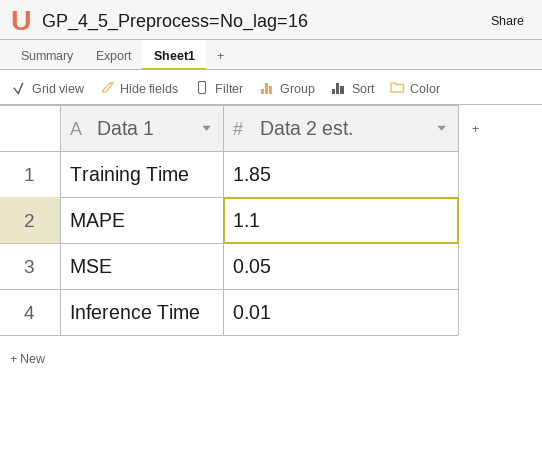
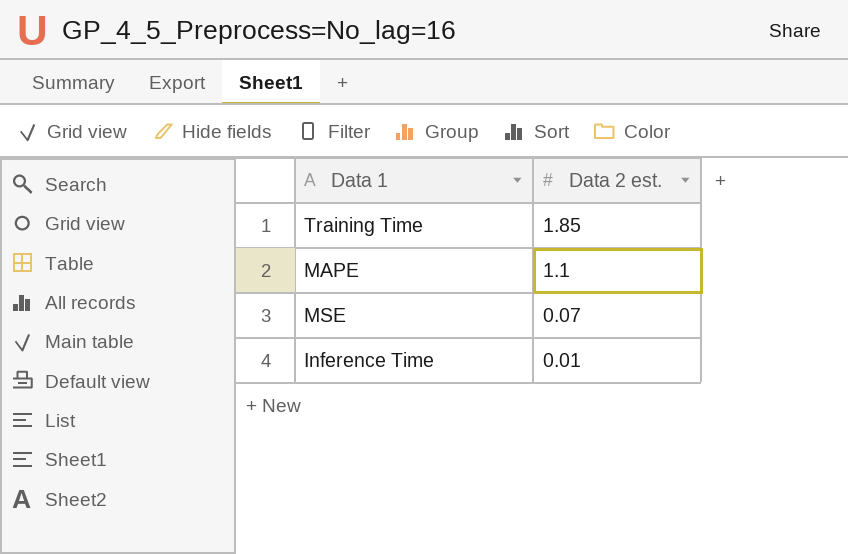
MSE | Data 2 est.: 0.05 -> 0.07

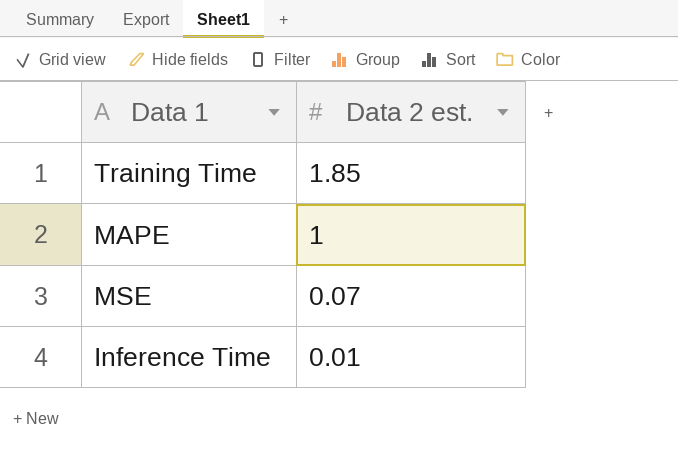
MAPE | Data 2 est.: 1.1 -> 1

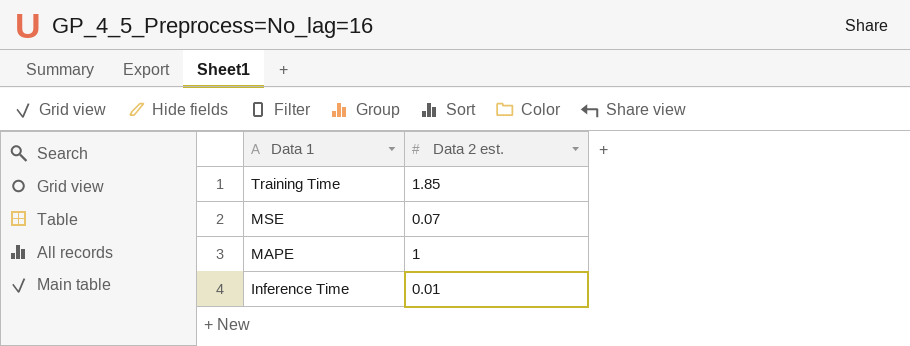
row order: Data 2 est. descending -> Data 1 descending

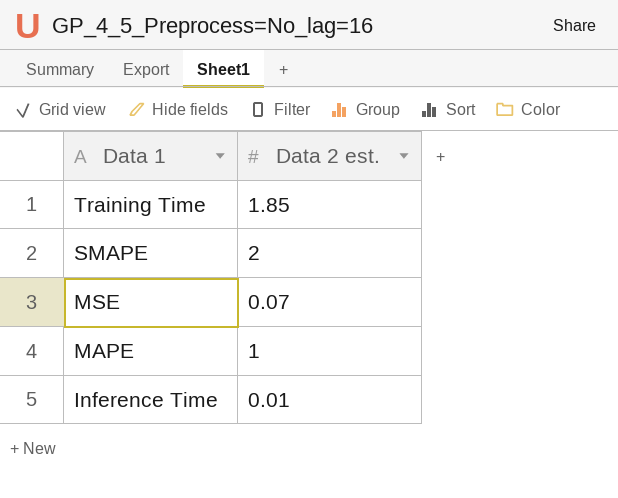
row SMAPE: none -> 2

